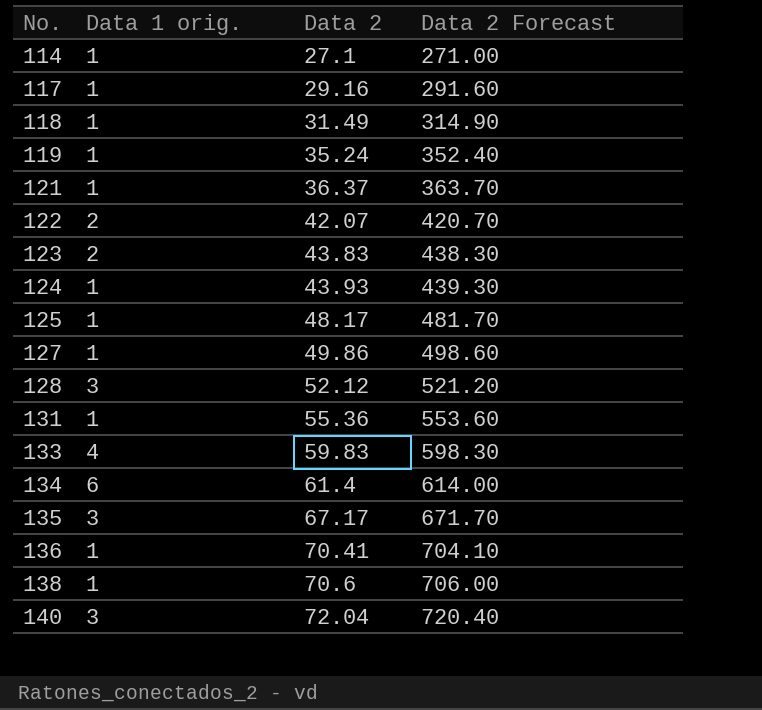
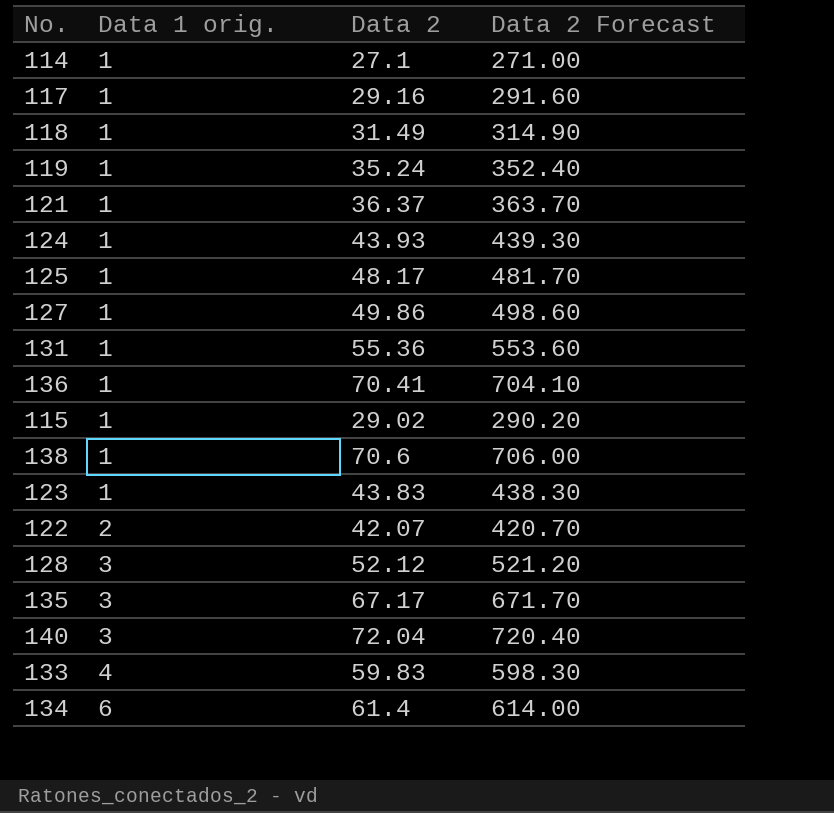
row order: No. ascending -> Data 1 orig. ascending
row 115: none -> 1 | 29.02 | 290.20
123 | Data 1 orig.: 2 -> 1

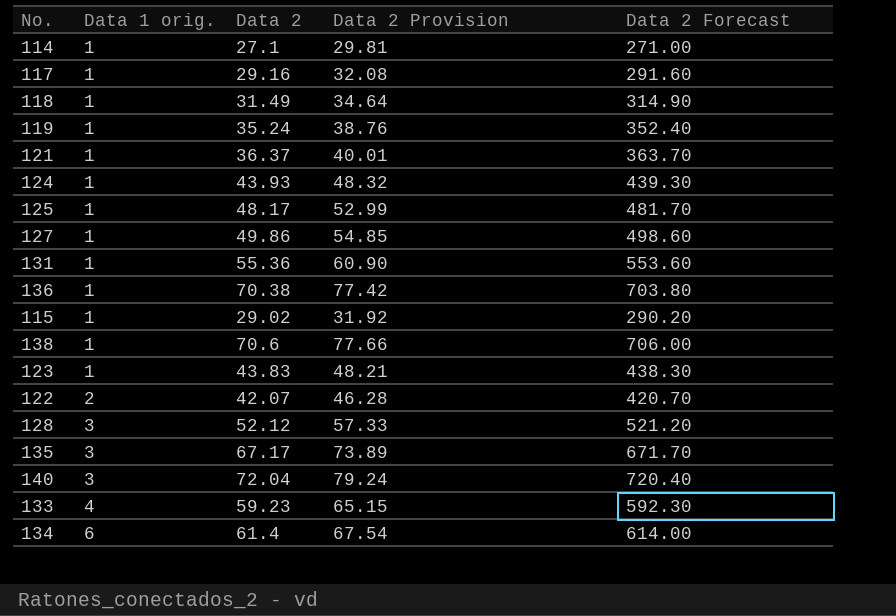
column Data 2 Provision | formula: none -> [Data 2] * 1.1
136 | Data 2: 70.41 -> 70.38
136 | Data 2 Forecast: 704.10 -> 703.80
133 | Data 2: 59.83 -> 59.23
133 | Data 2 Forecast: 598.30 -> 592.30

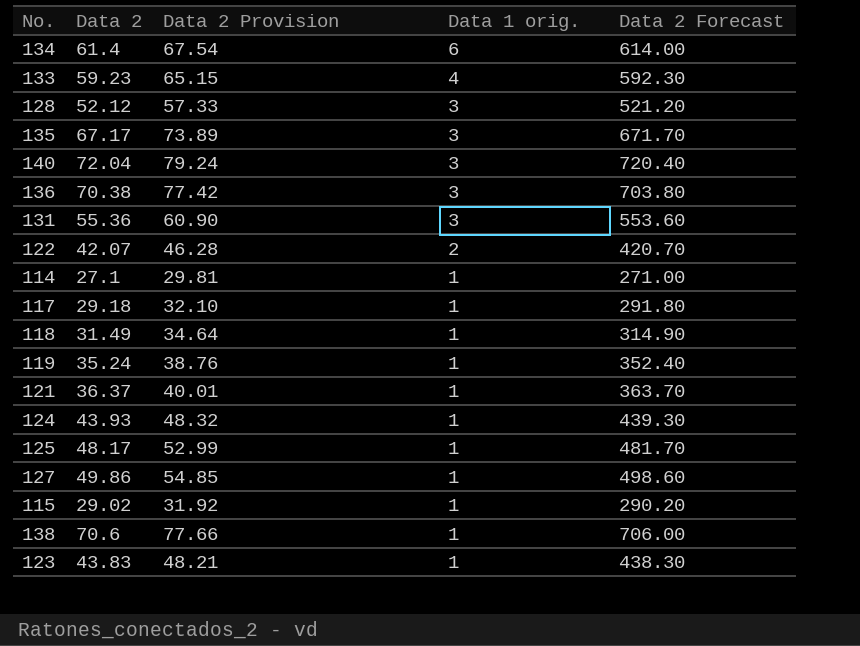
row order: Data 1 orig. ascending -> Data 1 orig. descending
column Data 1 orig. | position: 2 -> 4
136 | Data 1 orig.: 1 -> 3
131 | Data 1 orig.: 1 -> 3
117 | Data 2: 29.16 -> 29.18
117 | Data 2 Provision: 32.08 -> 32.10
117 | Data 2 Forecast: 291.60 -> 291.80

